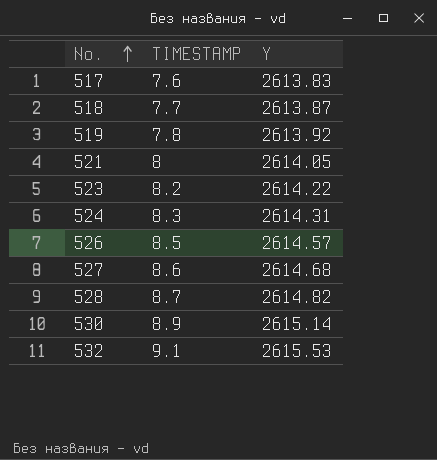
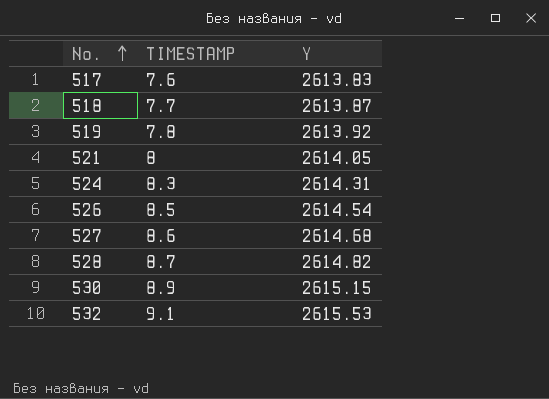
row 523: 8.2 | 2614.22 -> none
526 | Y: 2614.57 -> 2614.54
530 | Y: 2615.14 -> 2615.15

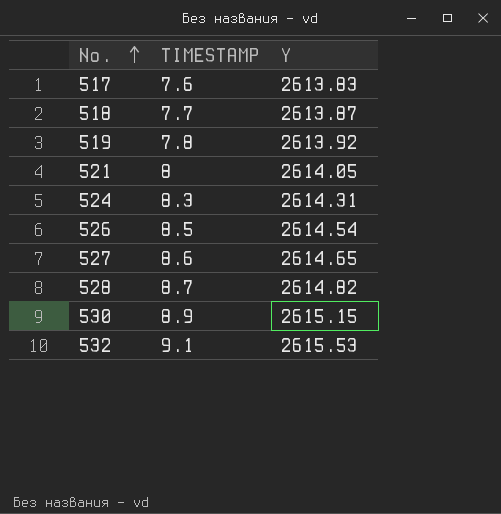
527 | Y: 2614.68 -> 2614.65

